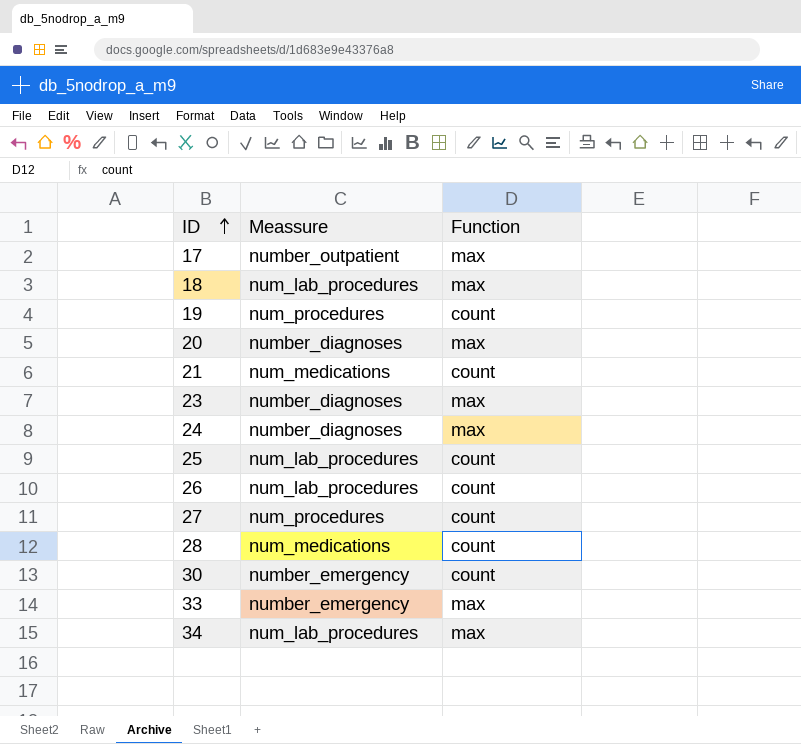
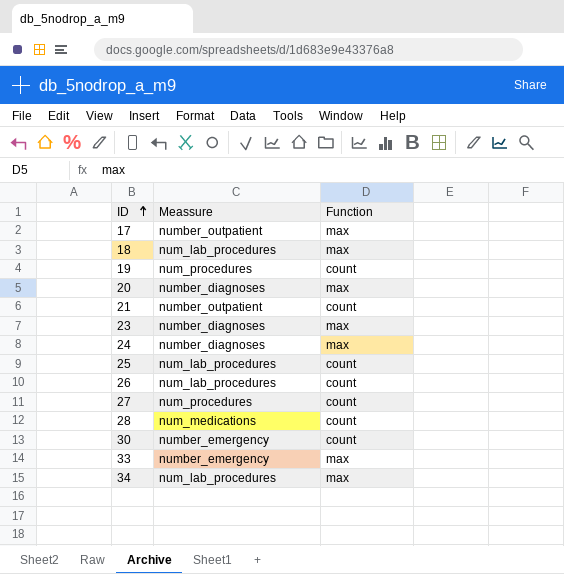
21 | Meassure: num_medications -> number_outpatient

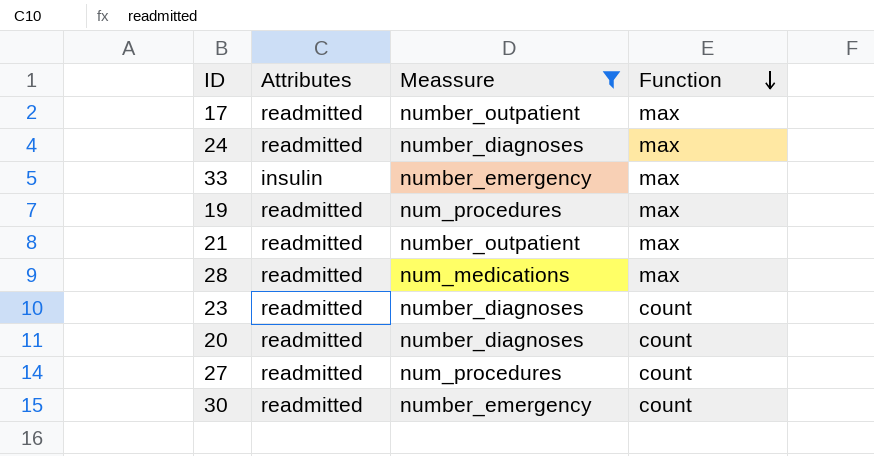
filter: none -> Meassure != num_lab_procedures
row order: ID ascending -> Function descending
column Attributes | position: none -> 2
19 | Function: count -> max
21 | Function: count -> max
28 | Function: count -> max
23 | Function: max -> count
20 | Function: max -> count

